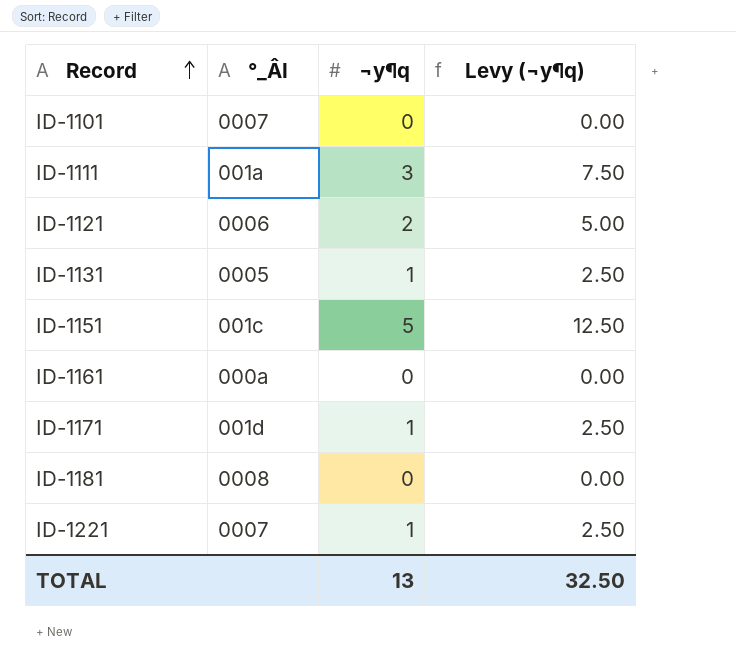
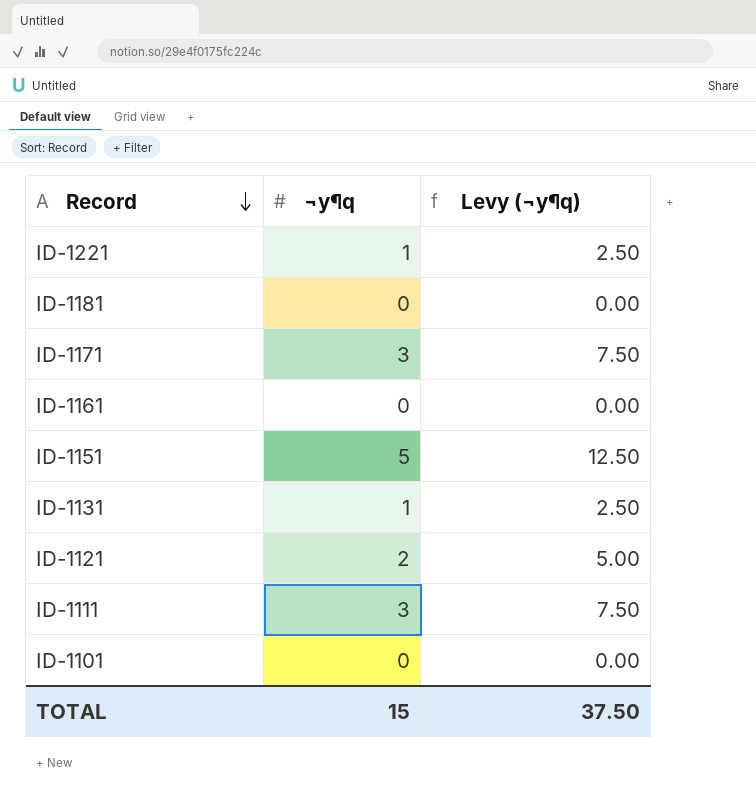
row order: Record ascending -> Record descending
column °_ÂI | position: 2 -> none
ID-1171 | ¬y¶q: 1 -> 3
ID-1171 | Levy (¬y¶q): 2.50 -> 7.50
TOTAL | ¬y¶q: 13 -> 15
TOTAL | Levy (¬y¶q): 32.50 -> 37.50

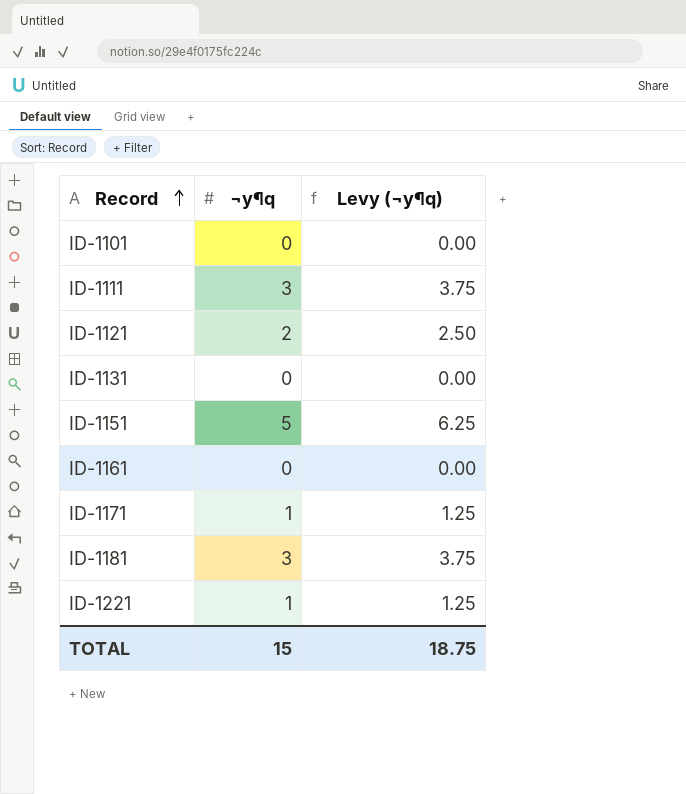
row order: Record descending -> Record ascending
column Levy (¬y¶q) | formula: [¬y¶q] * 2.5 -> [¬y¶q] * 1.25
ID-1131 | ¬y¶q: 1 -> 0
ID-1171 | ¬y¶q: 3 -> 1
ID-1181 | ¬y¶q: 0 -> 3
TOTAL | Levy (¬y¶q): 37.50 -> 18.75

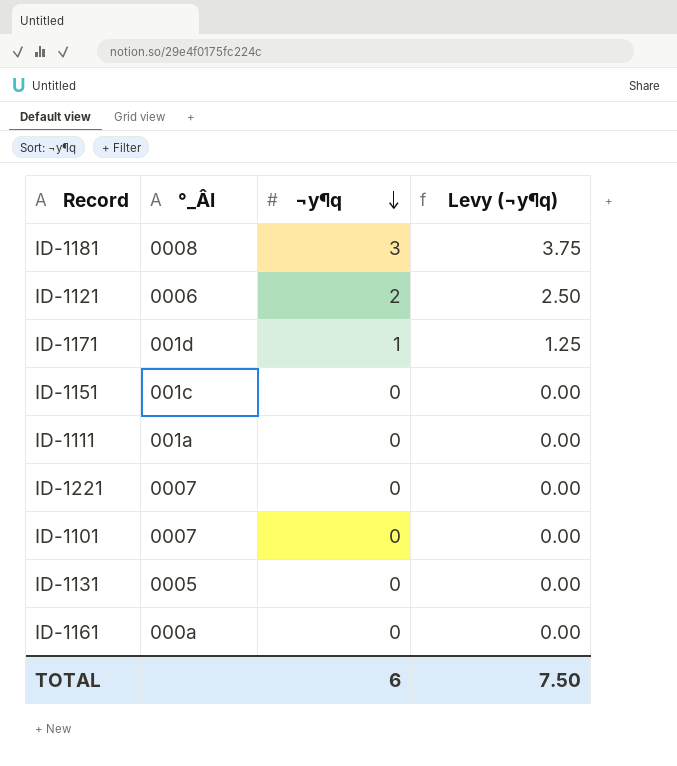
row order: Record ascending -> ¬y¶q descending
column °_ÂI | position: none -> 2
ID-1151 | ¬y¶q: 5 -> 0
ID-1151 | Levy (¬y¶q): 6.25 -> 0.00
ID-1111 | ¬y¶q: 3 -> 0
ID-1111 | Levy (¬y¶q): 3.75 -> 0.00
ID-1221 | ¬y¶q: 1 -> 0
ID-1221 | Levy (¬y¶q): 1.25 -> 0.00
TOTAL | ¬y¶q: 15 -> 6
TOTAL | Levy (¬y¶q): 18.75 -> 7.50

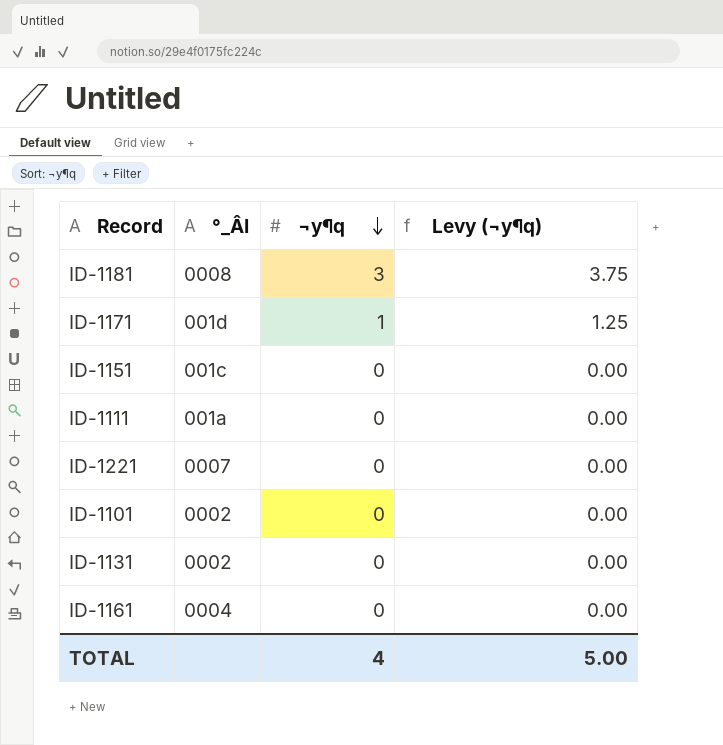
row ID-1121: 0006 | 2 | 2.50 -> none
ID-1101 | °_ÂI: 0007 -> 0002
ID-1131 | °_ÂI: 0005 -> 0002
ID-1161 | °_ÂI: 000a -> 0004
TOTAL | ¬y¶q: 6 -> 4
TOTAL | Levy (¬y¶q): 7.50 -> 5.00

